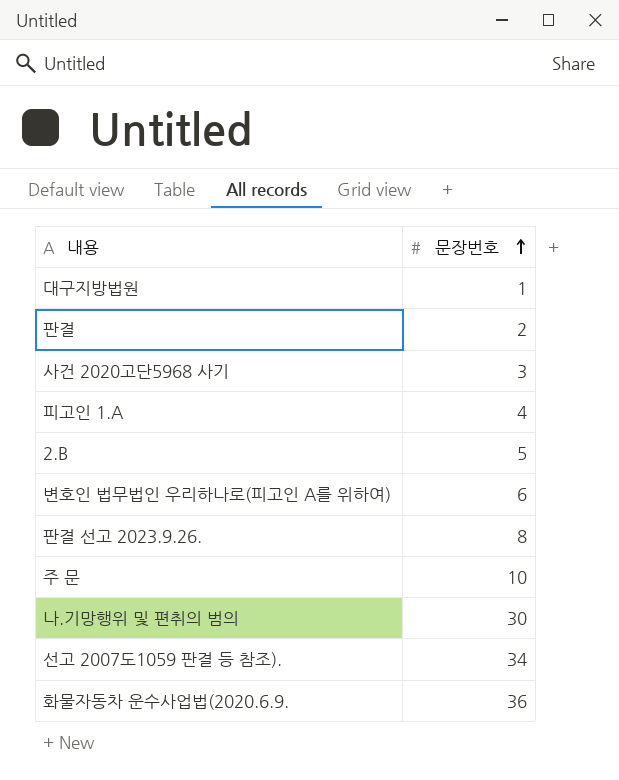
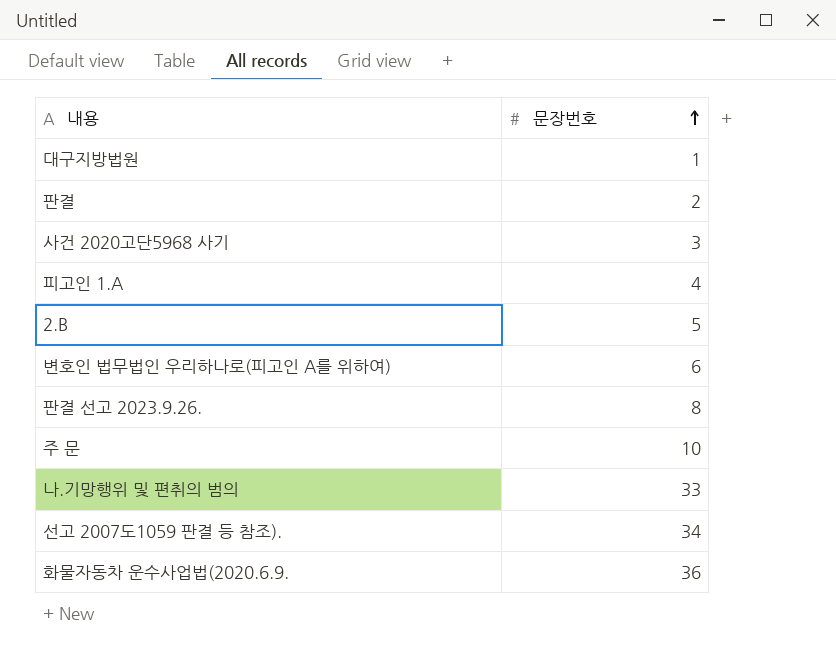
나.기망행위 및 편취의 범의 | 문장번호: 30 -> 33

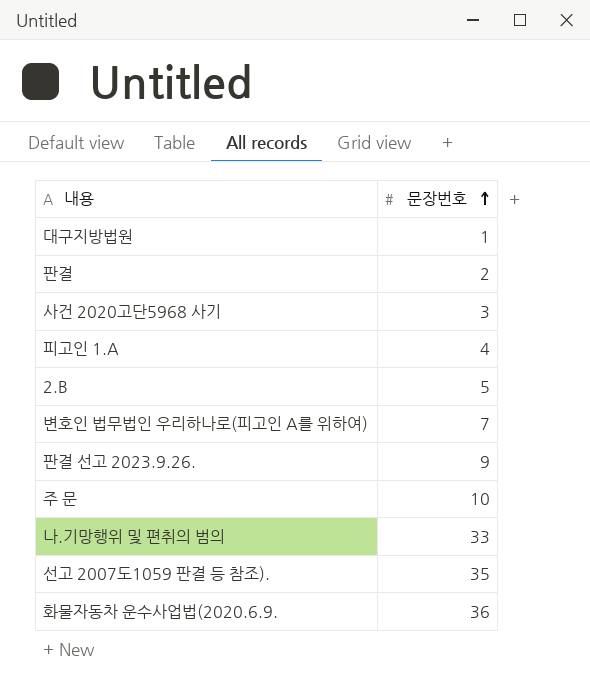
변호인 법무법인 우리하나로(피고인 A를 위하여) | 문장번호: 6 -> 7
판결 선고 2023.9.26. | 문장번호: 8 -> 9
선고 2007도1059 판결 등 참조). | 문장번호: 34 -> 35

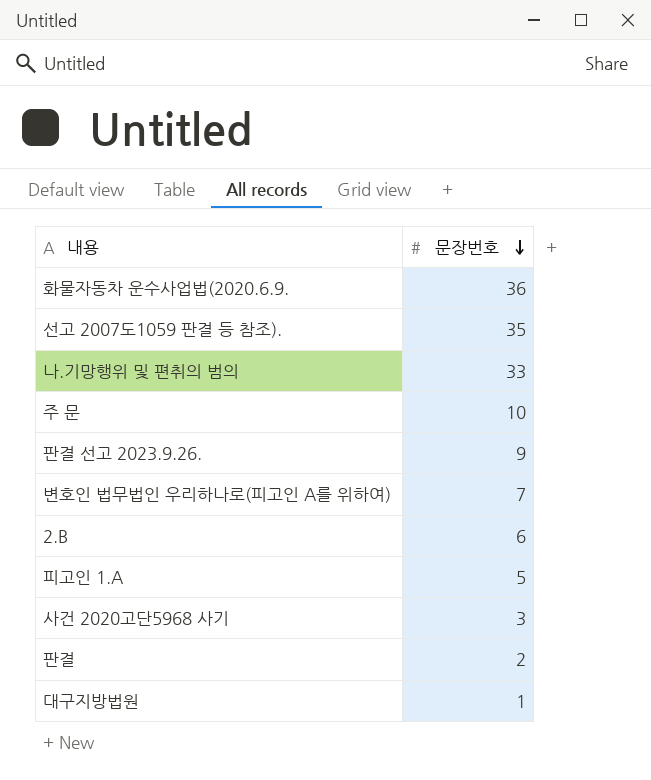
row order: 문장번호 ascending -> 문장번호 descending
2.B | 문장번호: 5 -> 6
피고인 1.A | 문장번호: 4 -> 5

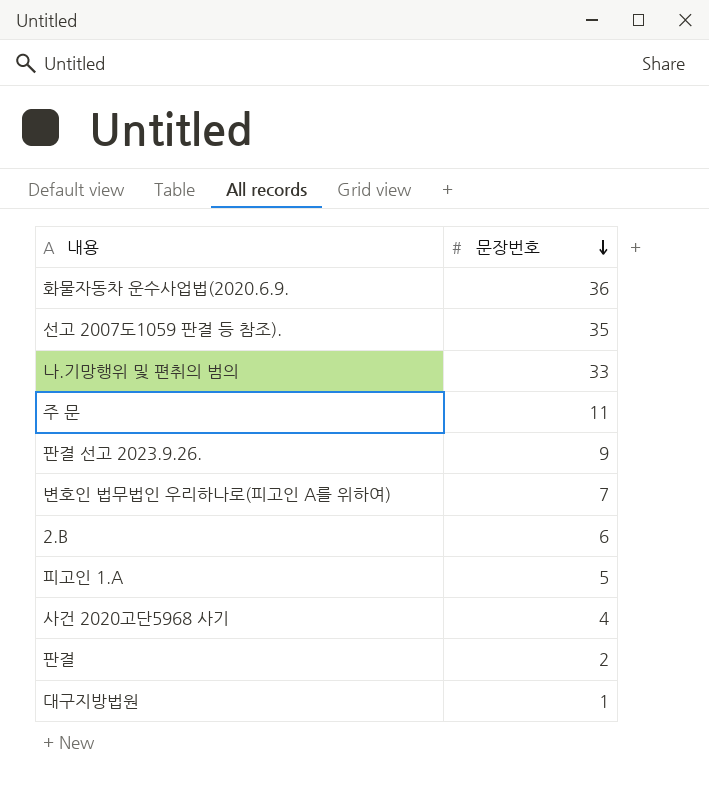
주 문 | 문장번호: 10 -> 11
사건 2020고단5968 사기 | 문장번호: 3 -> 4

